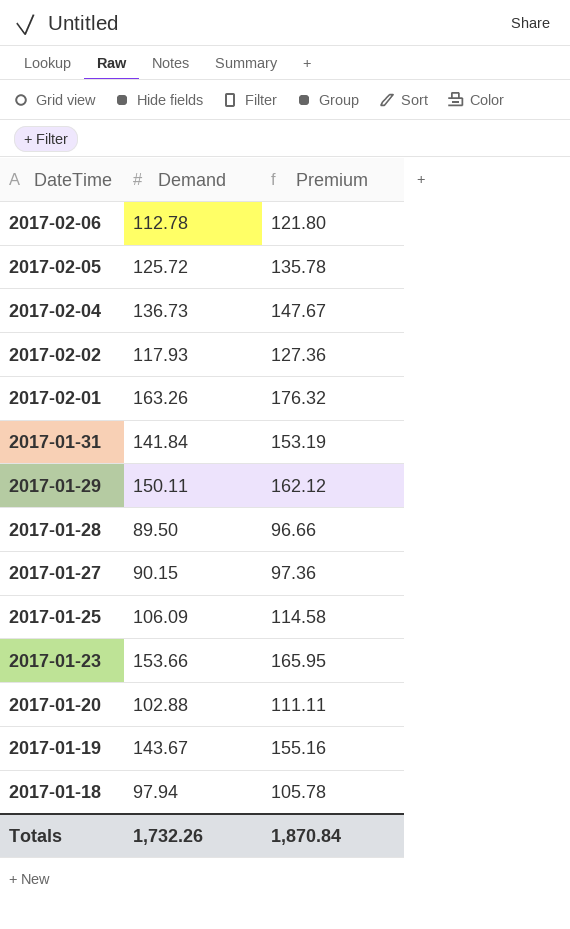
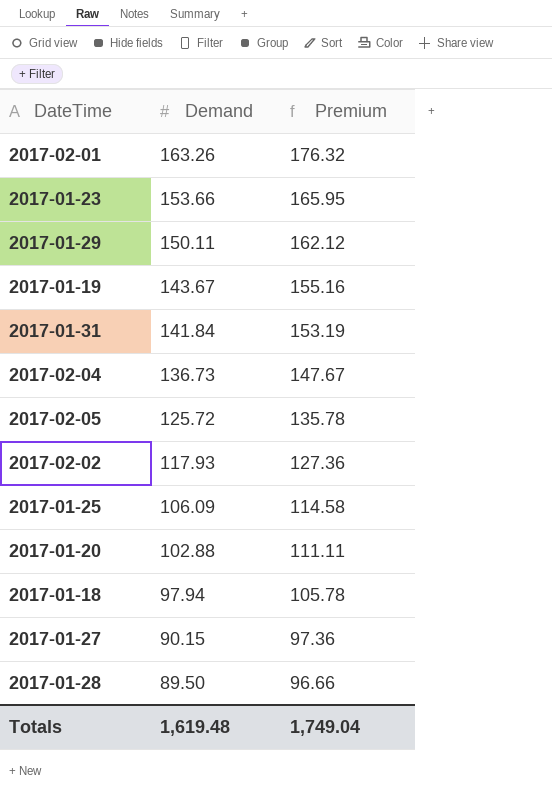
row order: DateTime descending -> Demand descending
row 2017-02-06: 112.78 | 121.80 -> none
Totals | Demand: 1,732.26 -> 1,619.48
Totals | Premium: 1,870.84 -> 1,749.04

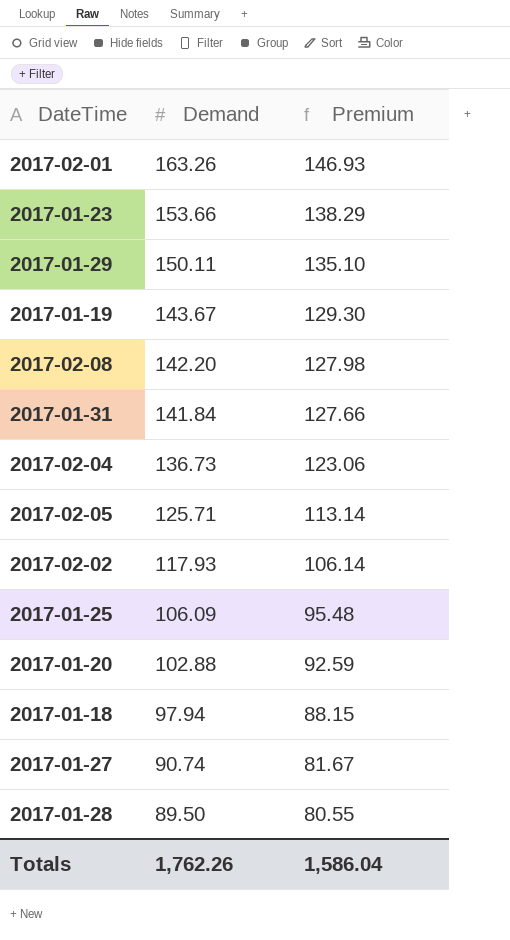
column Premium | formula: [Demand] * 1.08 -> [Demand] * 0.9
row 2017-02-08: none -> 142.20 | 127.98
2017-02-05 | Demand: 125.72 -> 125.71
2017-01-27 | Demand: 90.15 -> 90.74
Totals | Demand: 1,619.48 -> 1,762.26
Totals | Premium: 1,749.04 -> 1,586.04

